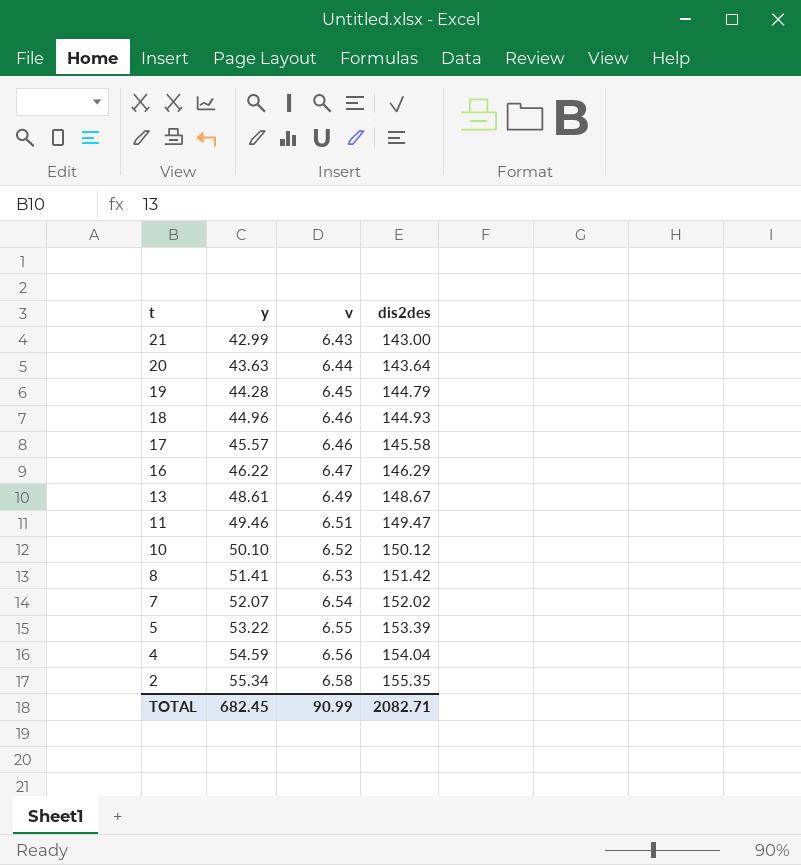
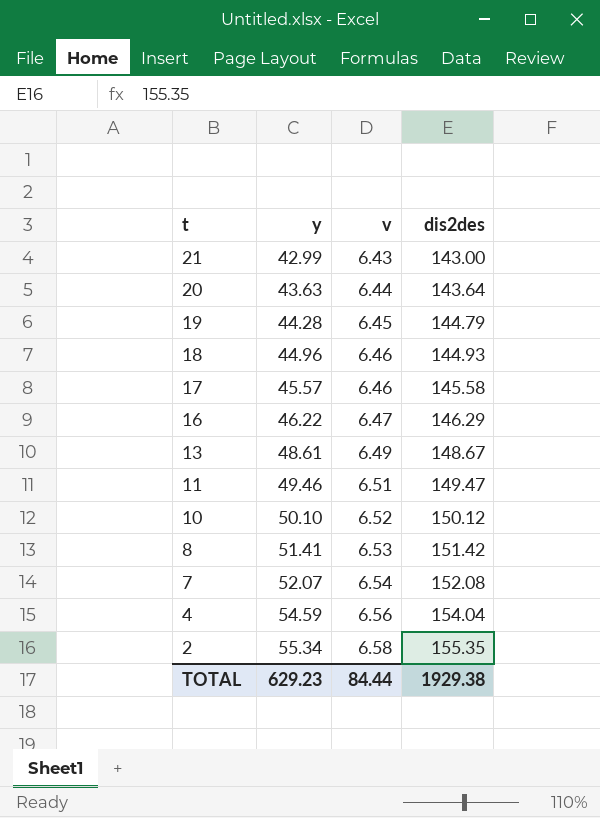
row 5: 53.22 | 6.55 | 153.39 -> none
7 | dis2des: 152.02 -> 152.08
TOTAL | y: 682.45 -> 629.23
TOTAL | v: 90.99 -> 84.44
TOTAL | dis2des: 2082.71 -> 1929.38

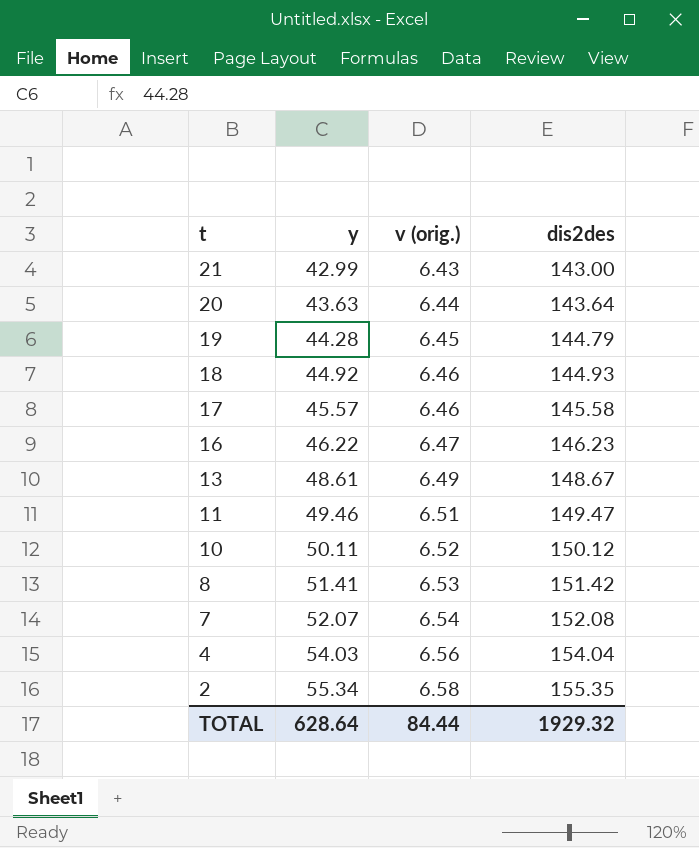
column name: v -> v (orig.)
18 | y: 44.96 -> 44.92
16 | dis2des: 146.29 -> 146.23
10 | y: 50.10 -> 50.11
4 | y: 54.59 -> 54.03
TOTAL | y: 629.23 -> 628.64
TOTAL | dis2des: 1929.38 -> 1929.32

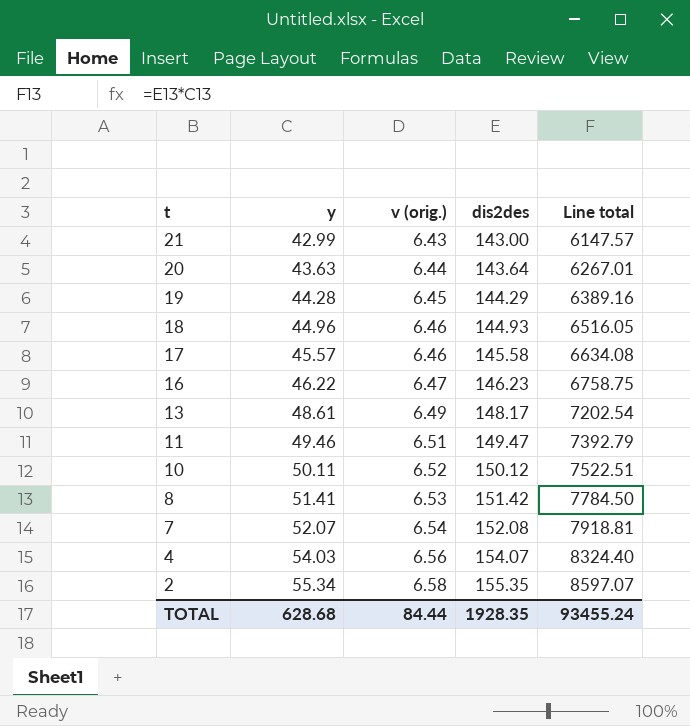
column Line total | formula: none -> [y] * [dis2des]
19 | dis2des: 144.79 -> 144.29
18 | y: 44.92 -> 44.96
13 | dis2des: 148.67 -> 148.17
4 | dis2des: 154.04 -> 154.07
TOTAL | y: 628.64 -> 628.68
TOTAL | dis2des: 1929.32 -> 1928.35

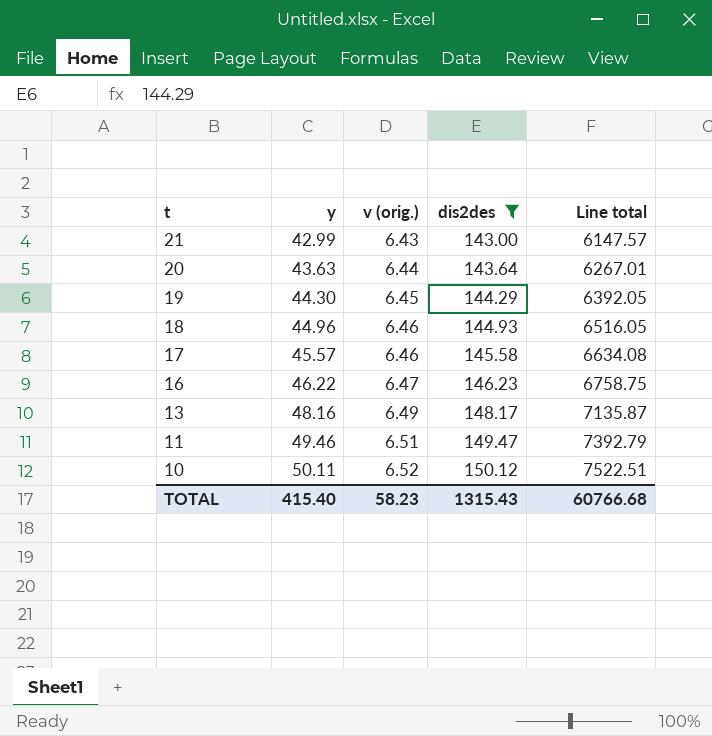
filter: none -> dis2des <= 150.12
19 | y: 44.28 -> 44.30
19 | Line total: 6389.16 -> 6392.05
13 | y: 48.61 -> 48.16
13 | Line total: 7202.54 -> 7135.87
TOTAL | y: 628.68 -> 415.40
TOTAL | v (orig.): 84.44 -> 58.23
TOTAL | dis2des: 1928.35 -> 1315.43
TOTAL | Line total: 93455.24 -> 60766.68

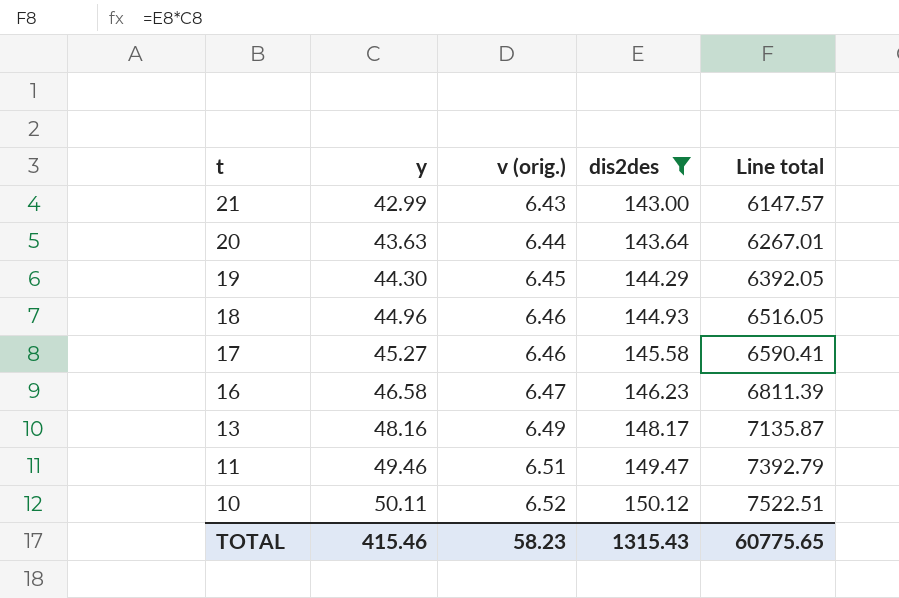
17 | y: 45.57 -> 45.27
17 | Line total: 6634.08 -> 6590.41
16 | y: 46.22 -> 46.58
16 | Line total: 6758.75 -> 6811.39
TOTAL | y: 415.40 -> 415.46
TOTAL | Line total: 60766.68 -> 60775.65

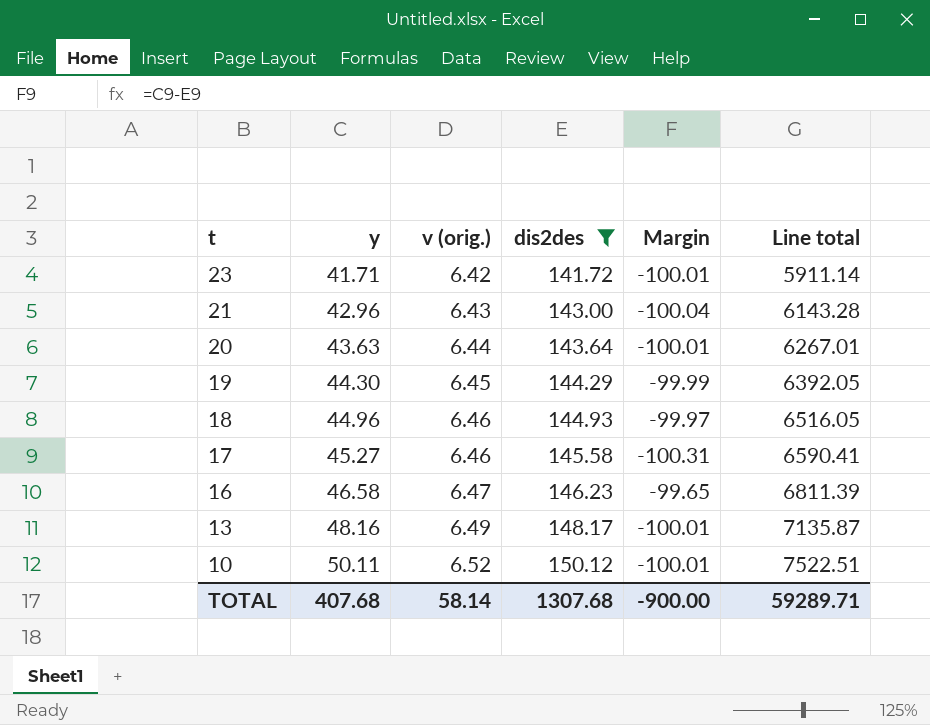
column Margin | formula: none -> [y] - [dis2des]
row 11: 49.46 | 6.51 | 149.47 | 7392.79 -> none
row 23: none -> 41.71 | 6.42 | 141.72 | -100.01 | 5911.14
21 | y: 42.99 -> 42.96
21 | Line total: 6147.57 -> 6143.28
TOTAL | y: 415.46 -> 407.68
TOTAL | v (orig.): 58.23 -> 58.14
TOTAL | dis2des: 1315.43 -> 1307.68
TOTAL | Line total: 60775.65 -> 59289.71

